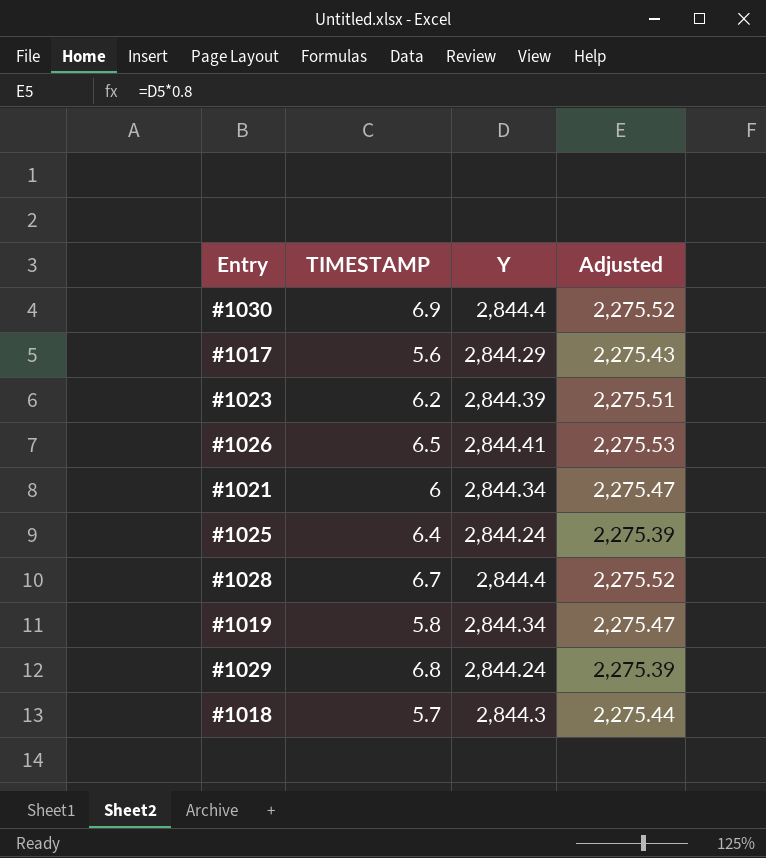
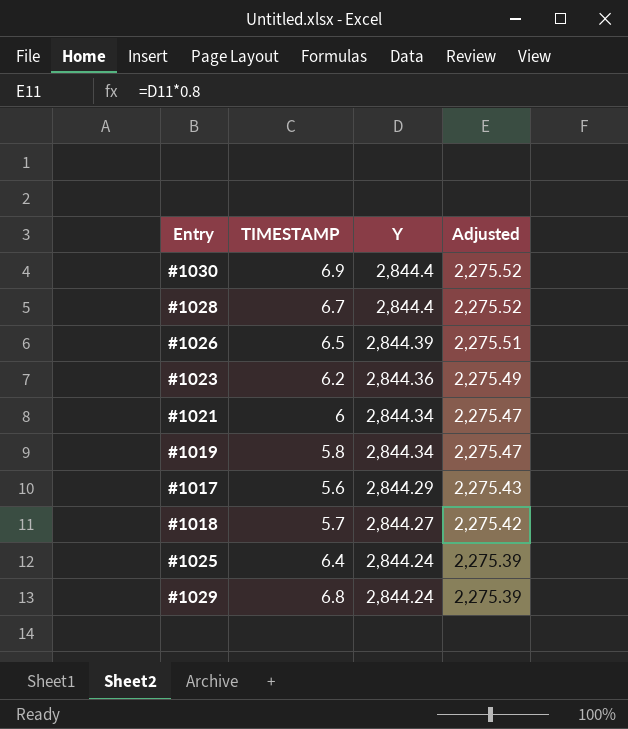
row order: none -> Y descending
#1026 | Y: 2,844.41 -> 2,844.39
#1026 | Adjusted: 2,275.53 -> 2,275.51
#1023 | Y: 2,844.39 -> 2,844.36
#1023 | Adjusted: 2,275.51 -> 2,275.49
#1018 | Y: 2,844.3 -> 2,844.27
#1018 | Adjusted: 2,275.44 -> 2,275.42

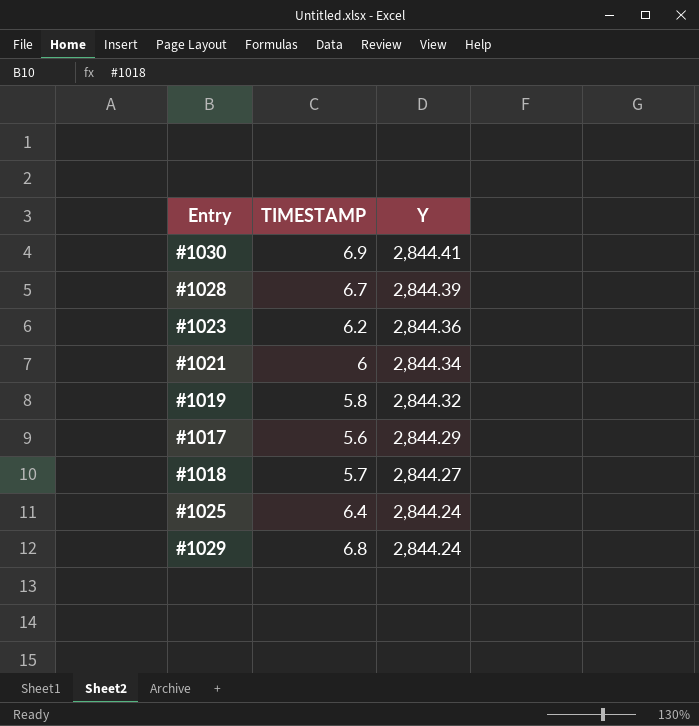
column Adjusted | formula: [Y] * 0.8 -> none
row #1026: 6.5 | 2,844.39 | 2,275.51 -> none
#1030 | Y: 2,844.4 -> 2,844.41
#1028 | Y: 2,844.4 -> 2,844.39
#1019 | Y: 2,844.34 -> 2,844.32

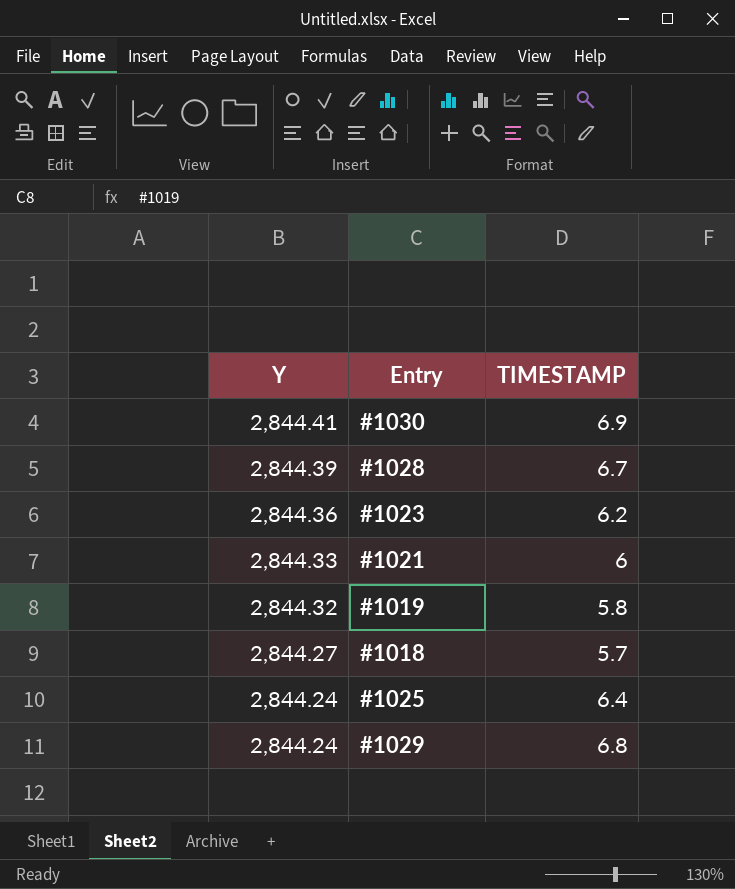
column Y | position: 3 -> 1
row #1017: 5.6 | 2,844.29 -> none
#1021 | Y: 2,844.34 -> 2,844.33

